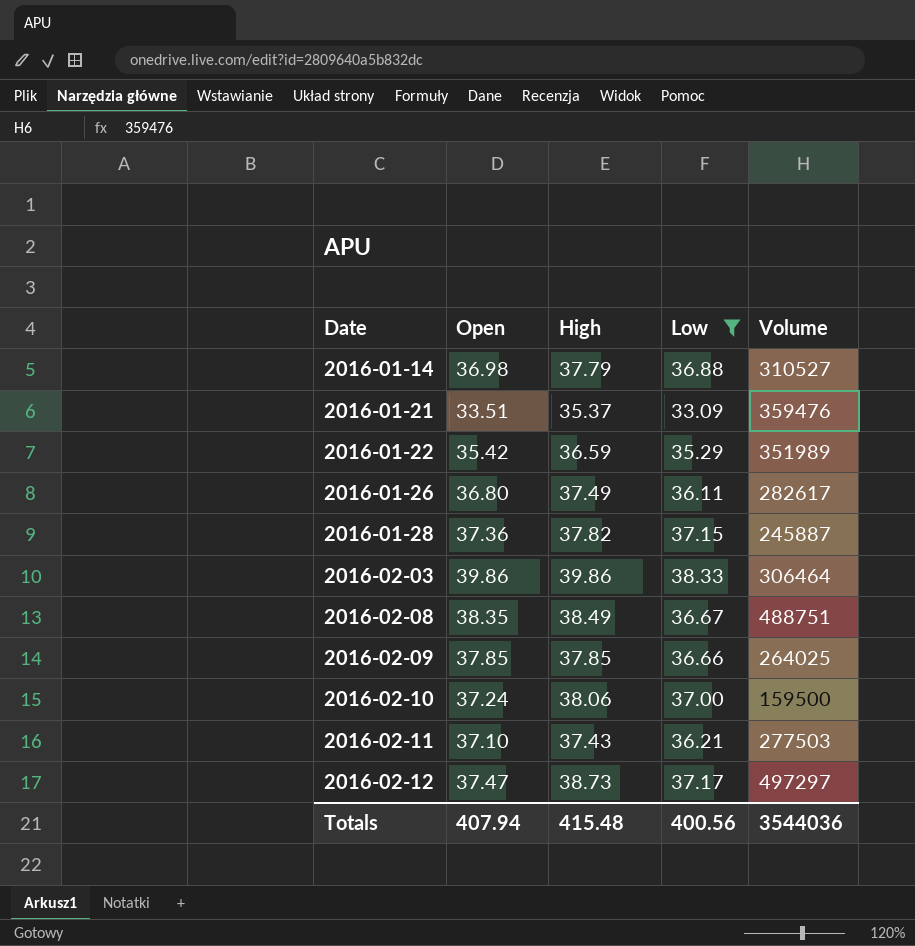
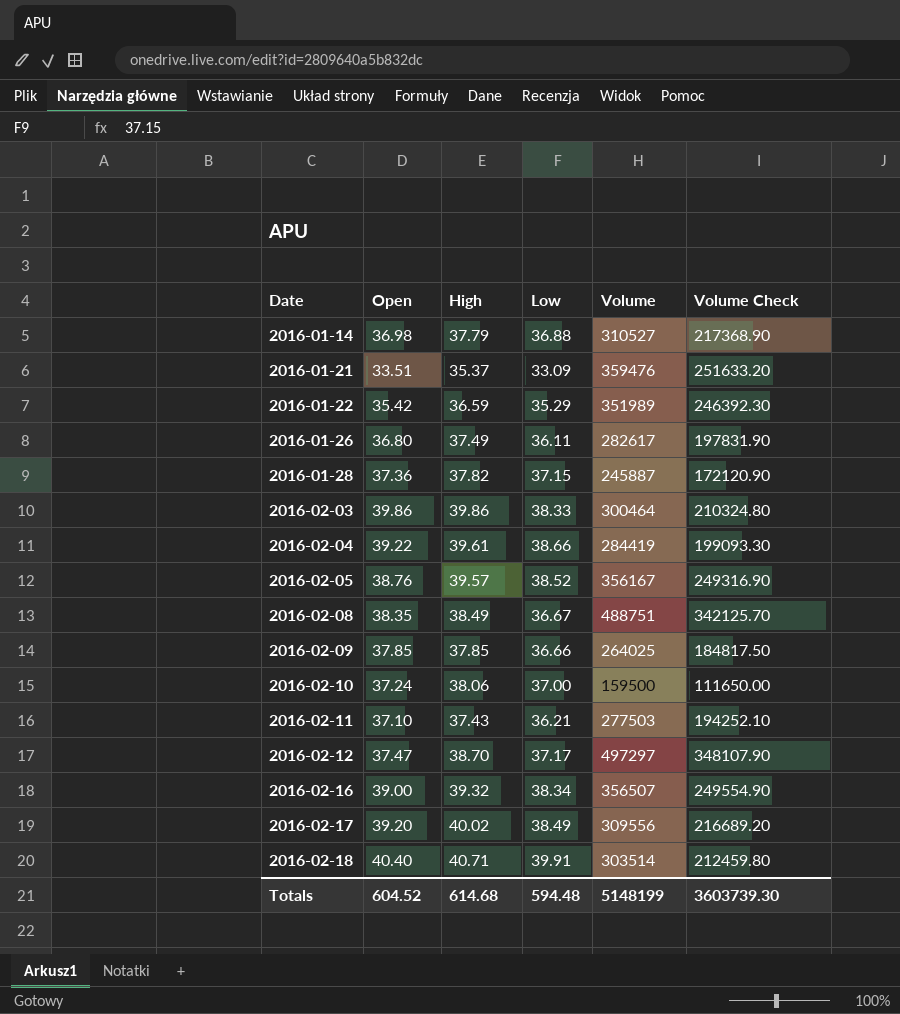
filter: Low <= 38.33 -> none
column Volume Check | formula: none -> [Volume] * 0.7
2016-02-03 | Volume: 306464 -> 300464
2016-02-12 | High: 38.73 -> 38.70
Totals | Open: 407.94 -> 604.52
Totals | High: 415.48 -> 614.68
Totals | Low: 400.56 -> 594.48
Totals | Volume: 3544036 -> 5148199

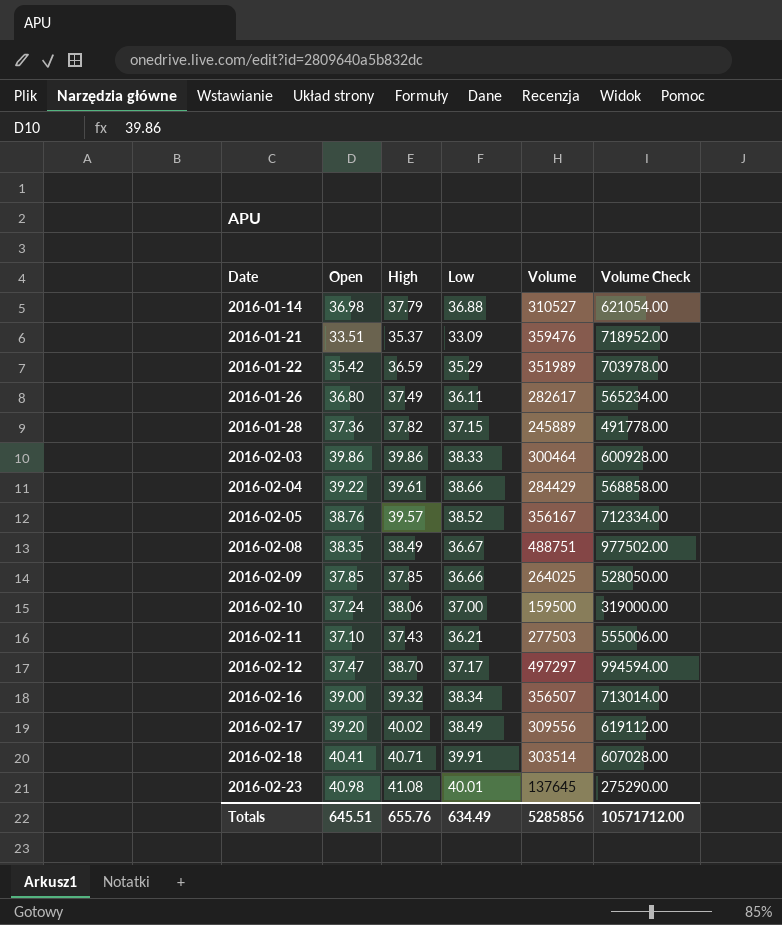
column Volume Check | formula: [Volume] * 0.7 -> [Volume] * 2
2016-01-28 | Volume: 245887 -> 245889
2016-02-04 | Volume: 284419 -> 284429
2016-02-18 | Open: 40.40 -> 40.41
row 2016-02-23: none -> 40.98 | 41.08 | 40.01 | 137645 | 275290.00
Totals | Open: 604.52 -> 645.51
Totals | High: 614.68 -> 655.76
Totals | Low: 594.48 -> 634.49
Totals | Volume: 5148199 -> 5285856
Totals | Volume Check: 3603739.30 -> 10571712.00

